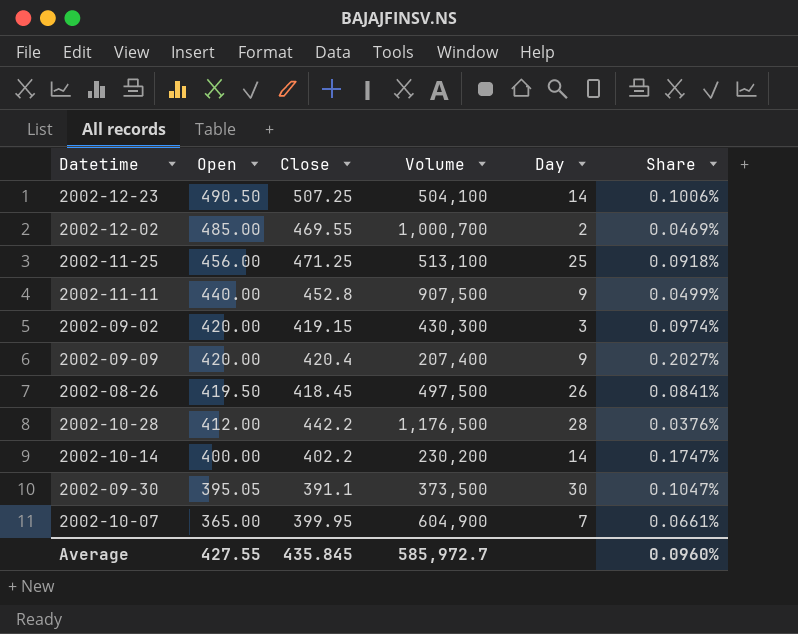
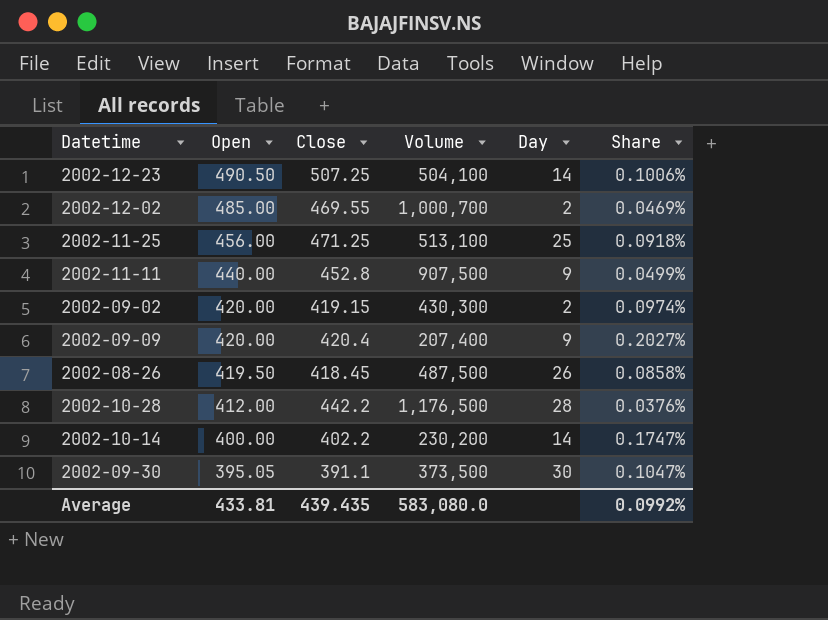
row 2002-10-07: 365.00 | 399.95 | 604,900 | 7 | 0.0661% -> none
2002-09-02 | Day: 3 -> 2
2002-08-26 | Volume: 497,500 -> 487,500
2002-08-26 | Share: 0.0841% -> 0.0858%
Average | Open: 427.55 -> 433.81
Average | Close: 435.845 -> 439.435
Average | Volume: 585,972.7 -> 583,080.0
Average | Share: 0.0960% -> 0.0992%

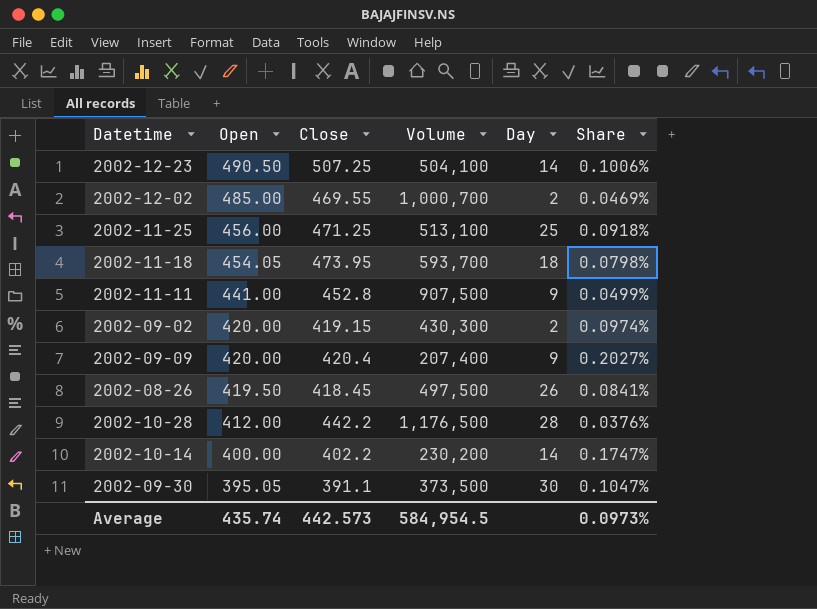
row 2002-11-18: none -> 454.05 | 473.95 | 593,700 | 18 | 0.0798%
2002-11-11 | Open: 440.00 -> 441.00
2002-08-26 | Volume: 487,500 -> 497,500
2002-08-26 | Share: 0.0858% -> 0.0841%
Average | Open: 433.81 -> 435.74
Average | Close: 439.435 -> 442.573
Average | Volume: 583,080.0 -> 584,954.5
Average | Share: 0.0992% -> 0.0973%

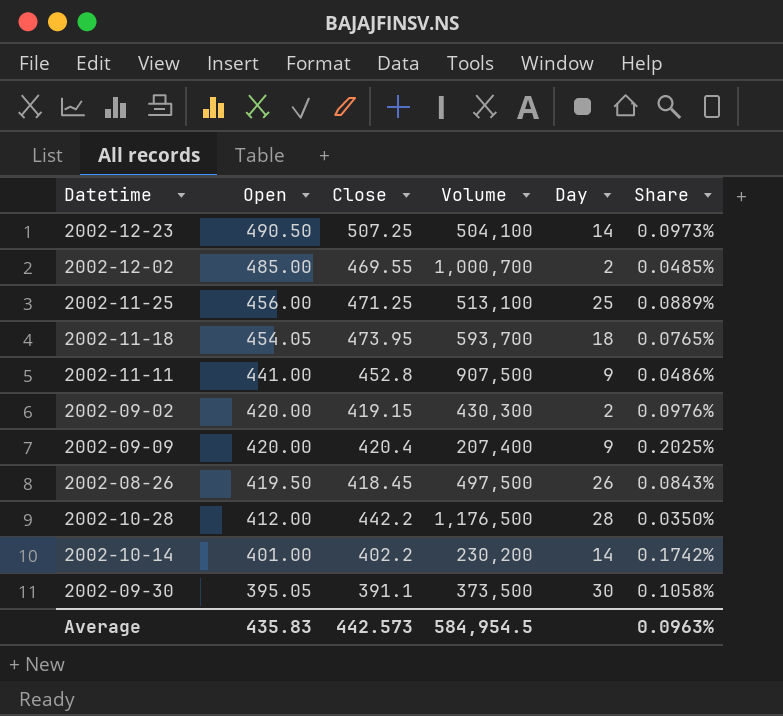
column Share | formula: [Close] / [Volume] -> [Open] / [Volume]
2002-10-14 | Open: 400.00 -> 401.00
Average | Open: 435.74 -> 435.83
Average | Share: 0.0973% -> 0.0963%

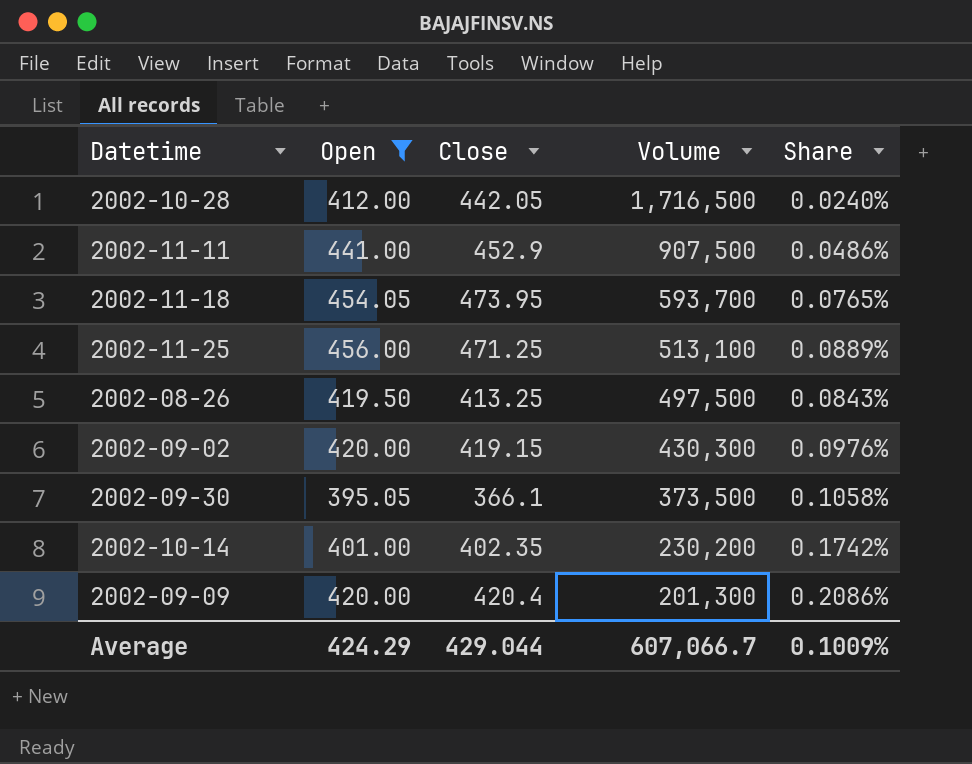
filter: none -> Open <= 456.00
row order: Open descending -> Volume descending
column Day | position: 5 -> none
2002-10-28 | Close: 442.2 -> 442.05
2002-10-28 | Volume: 1,176,500 -> 1,716,500
2002-10-28 | Share: 0.0350% -> 0.0240%
2002-11-11 | Close: 452.8 -> 452.9
2002-08-26 | Close: 418.45 -> 413.25
2002-09-30 | Close: 391.1 -> 366.1
2002-10-14 | Close: 402.2 -> 402.35
2002-09-09 | Volume: 207,400 -> 201,300
2002-09-09 | Share: 0.2025% -> 0.2086%
Average | Open: 435.83 -> 424.29
Average | Close: 442.573 -> 429.044
Average | Volume: 584,954.5 -> 607,066.7
Average | Share: 0.0963% -> 0.1009%

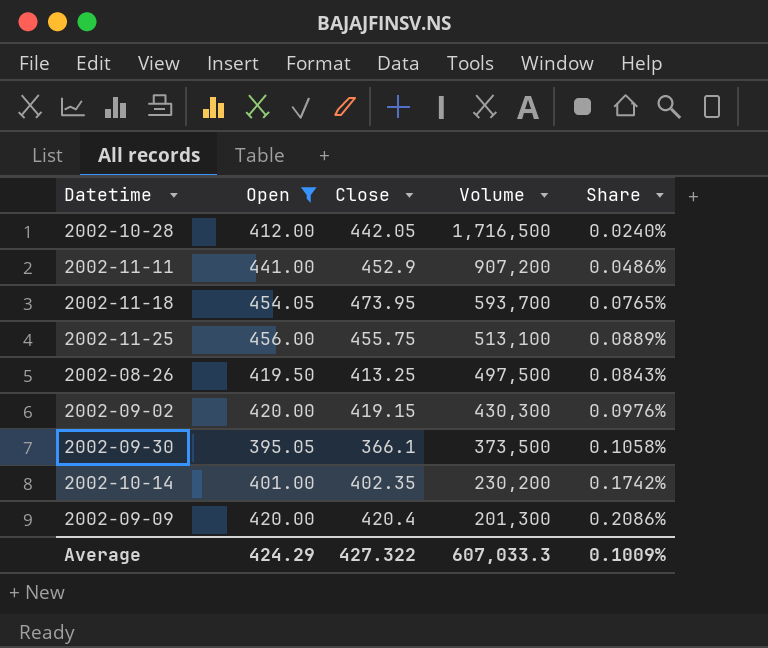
2002-11-11 | Volume: 907,500 -> 907,200
2002-11-25 | Close: 471.25 -> 455.75
Average | Close: 429.044 -> 427.322
Average | Volume: 607,066.7 -> 607,033.3

